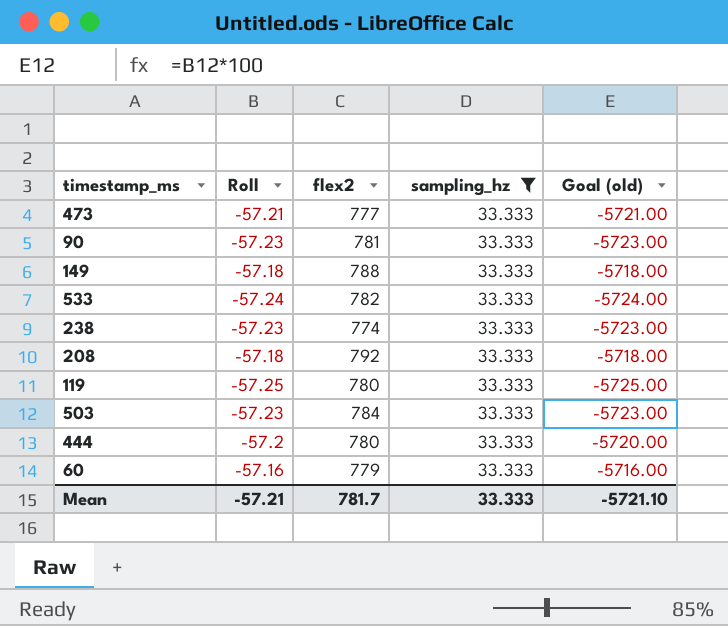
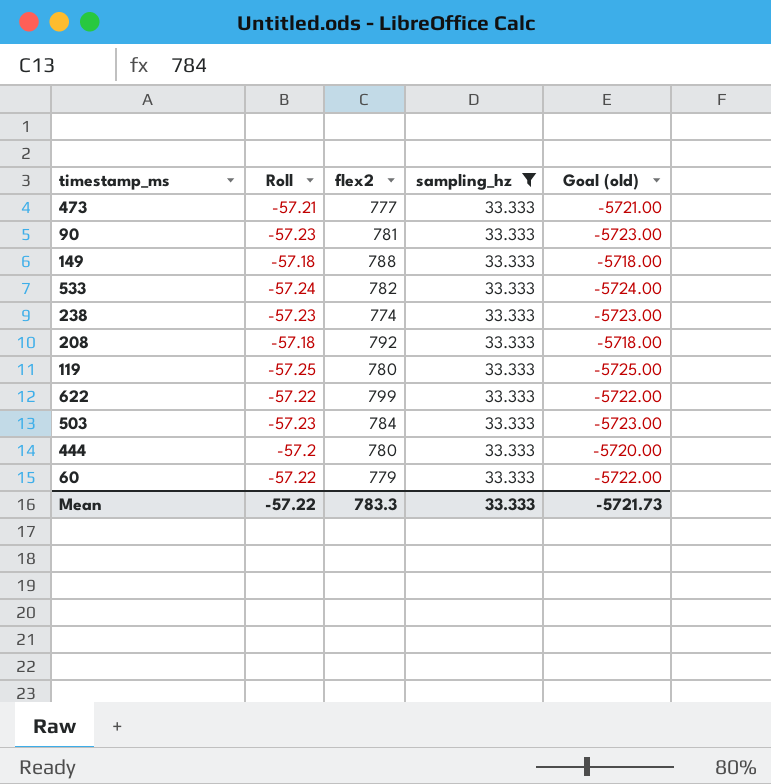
row 622: none -> -57.22 | 799 | 33.333 | -5722.00
60 | Roll: -57.16 -> -57.22
60 | Goal (old): -5716.00 -> -5722.00
Mean | Roll: -57.21 -> -57.22
Mean | flex2: 781.7 -> 783.3
Mean | Goal (old): -5721.10 -> -5721.73

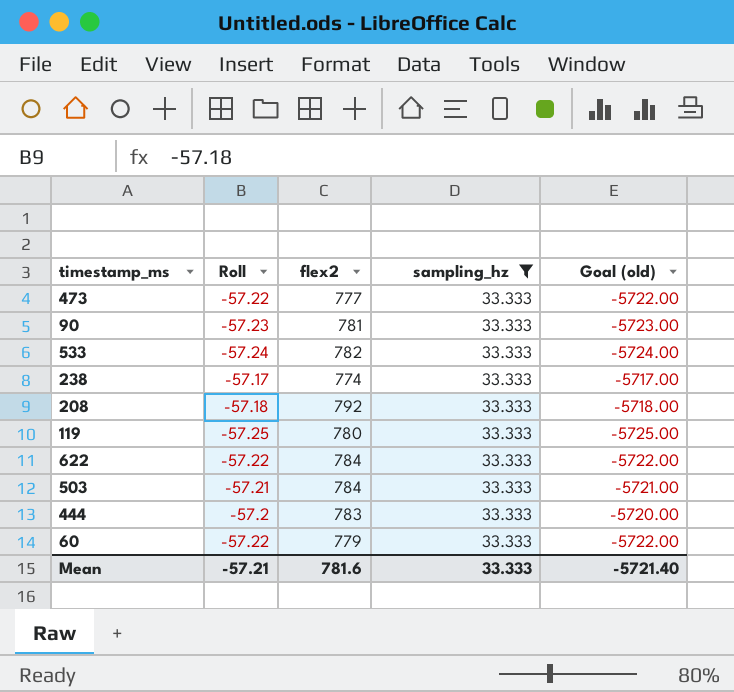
row 149: -57.18 | 788 | 33.333 | -5718.00 -> none
473 | Roll: -57.21 -> -57.22
473 | Goal (old): -5721.00 -> -5722.00
238 | Roll: -57.23 -> -57.17
238 | Goal (old): -5723.00 -> -5717.00
622 | flex2: 799 -> 784
503 | Roll: -57.23 -> -57.21
503 | Goal (old): -5723.00 -> -5721.00
444 | flex2: 780 -> 783
Mean | Roll: -57.22 -> -57.21
Mean | flex2: 783.3 -> 781.6
Mean | Goal (old): -5721.73 -> -5721.40

